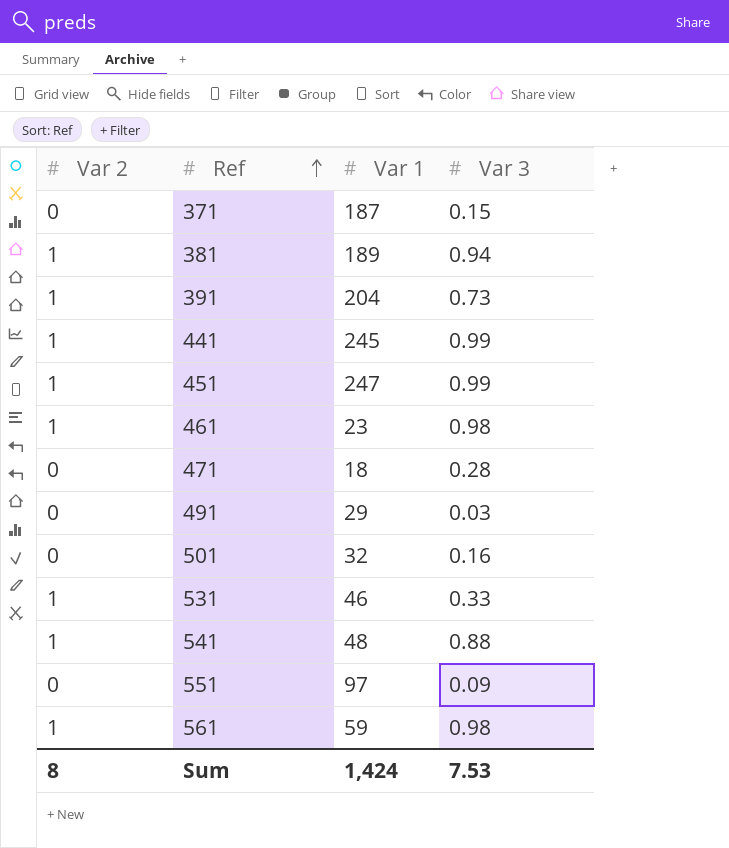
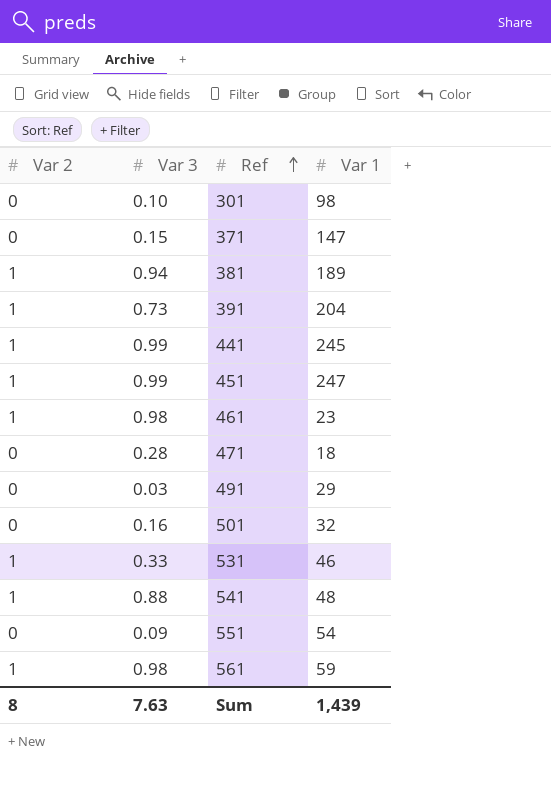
column Var 3 | position: 4 -> 2
row 301: none -> 0 | 0.10 | 98
371 | Var 1: 187 -> 147
551 | Var 1: 97 -> 54
Sum | Var 3: 7.53 -> 7.63
Sum | Var 1: 1,424 -> 1,439

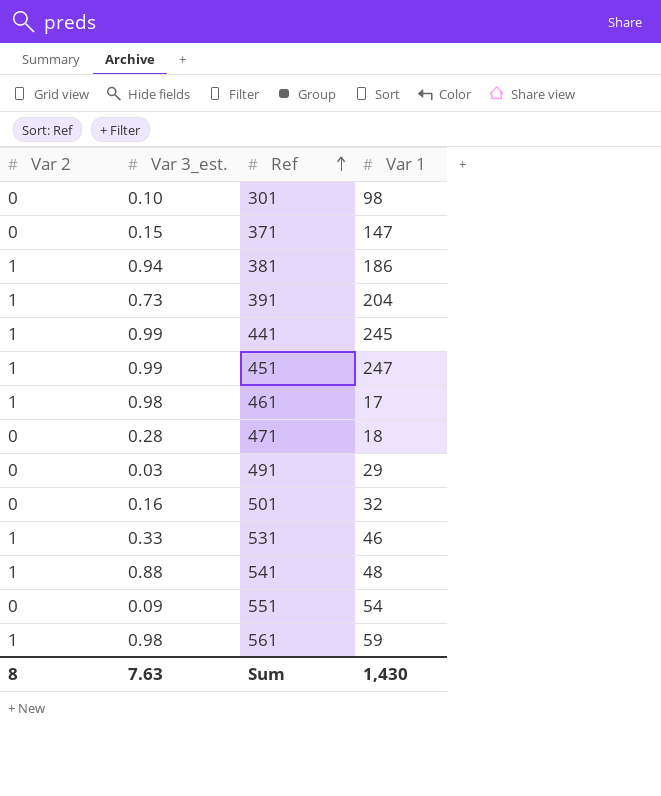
column name: Var 3 -> Var 3_est.
381 | Var 1: 189 -> 186
461 | Var 1: 23 -> 17
Sum | Var 1: 1,439 -> 1,430

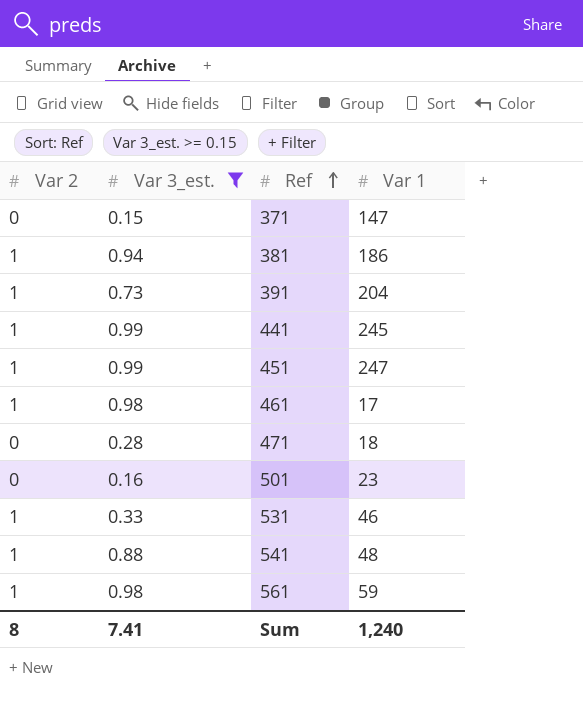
filter: none -> Var 3_est. >= 0.15
501 | Var 1: 32 -> 23
Sum | Var 3_est.: 7.63 -> 7.41
Sum | Var 1: 1,430 -> 1,240

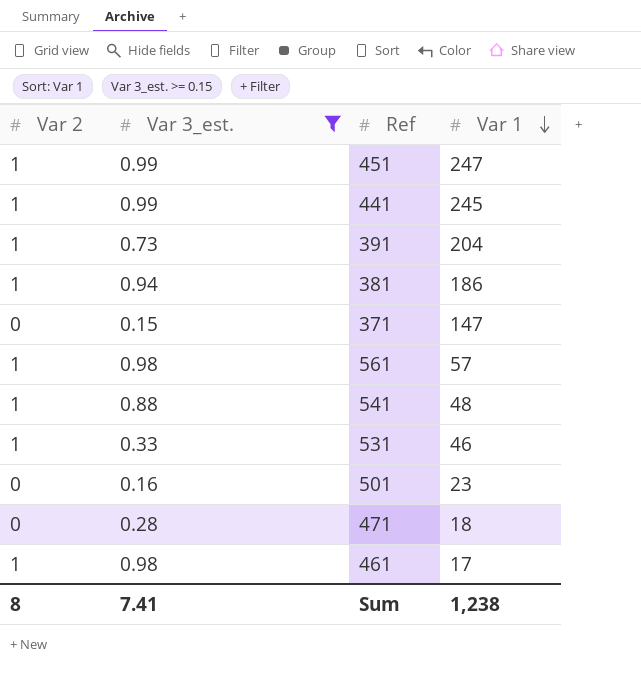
row order: Ref ascending -> Var 1 descending
561 | Var 1: 59 -> 57
Sum | Var 1: 1,240 -> 1,238

